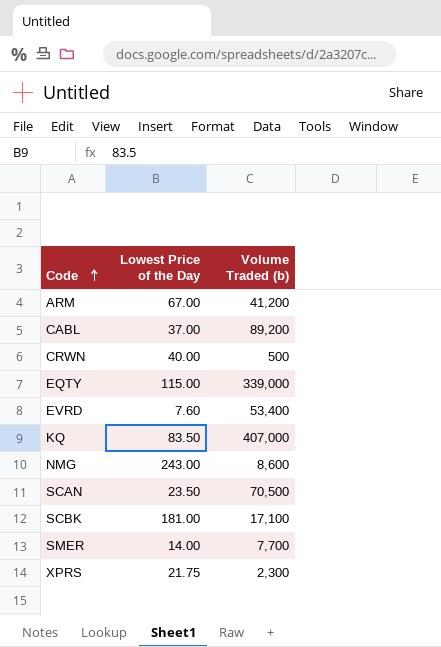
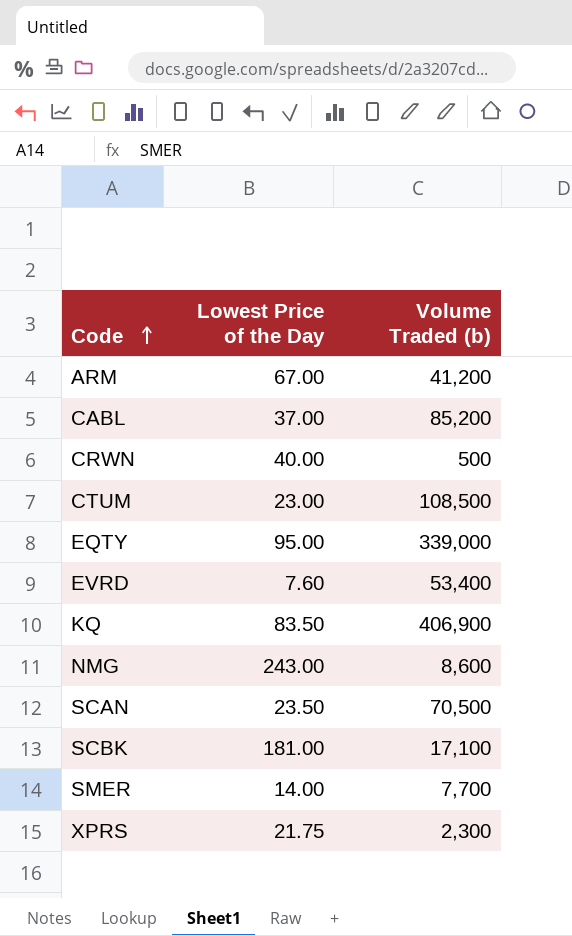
CABL | Volume Traded (b): 89,200 -> 85,200
row CTUM: none -> 23.00 | 108,500
EQTY | Lowest Price of the Day: 115.00 -> 95.00
KQ | Volume Traded (b): 407,000 -> 406,900

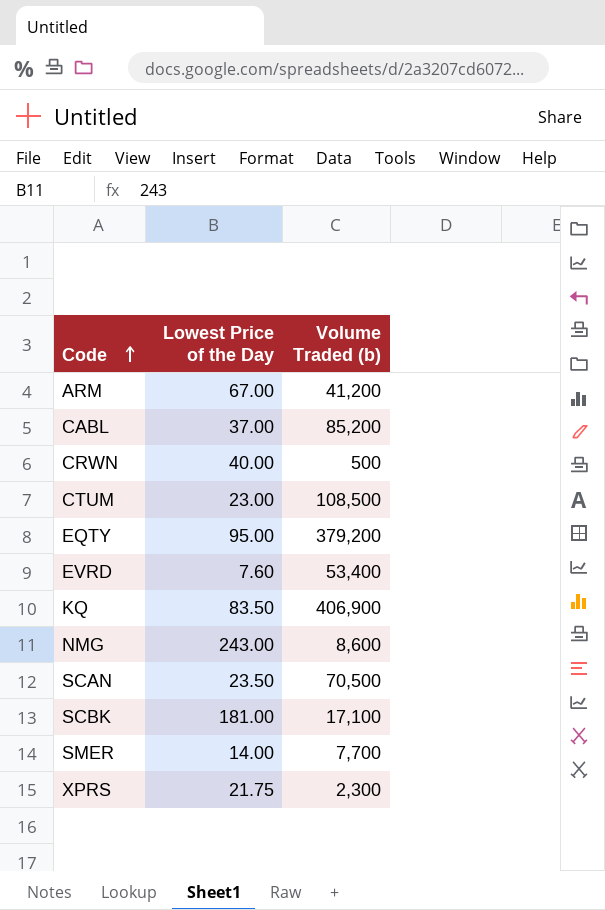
EQTY | Volume Traded (b): 339,000 -> 379,200

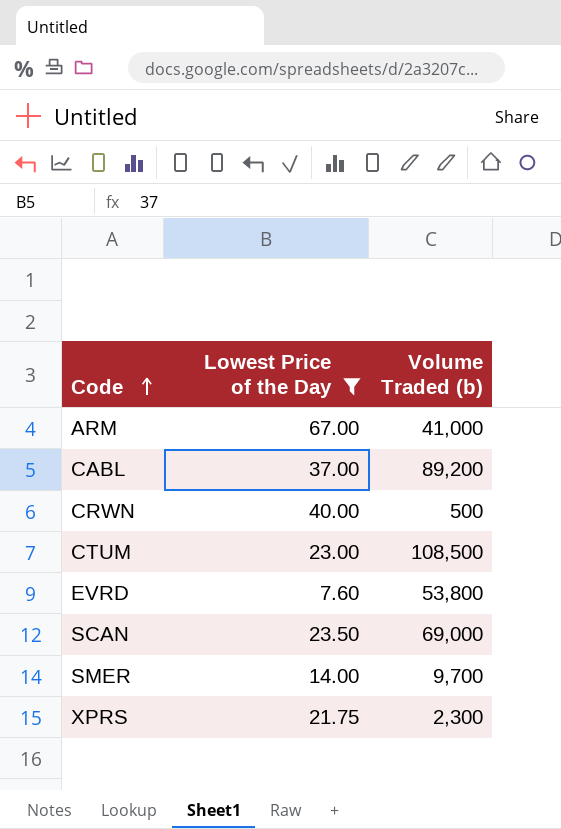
filter: none -> Lowest Price of the Day <= 67.00
ARM | Volume Traded (b): 41,200 -> 41,000
CABL | Volume Traded (b): 85,200 -> 89,200
EVRD | Volume Traded (b): 53,400 -> 53,800
SCAN | Volume Traded (b): 70,500 -> 69,000
SMER | Volume Traded (b): 7,700 -> 9,700

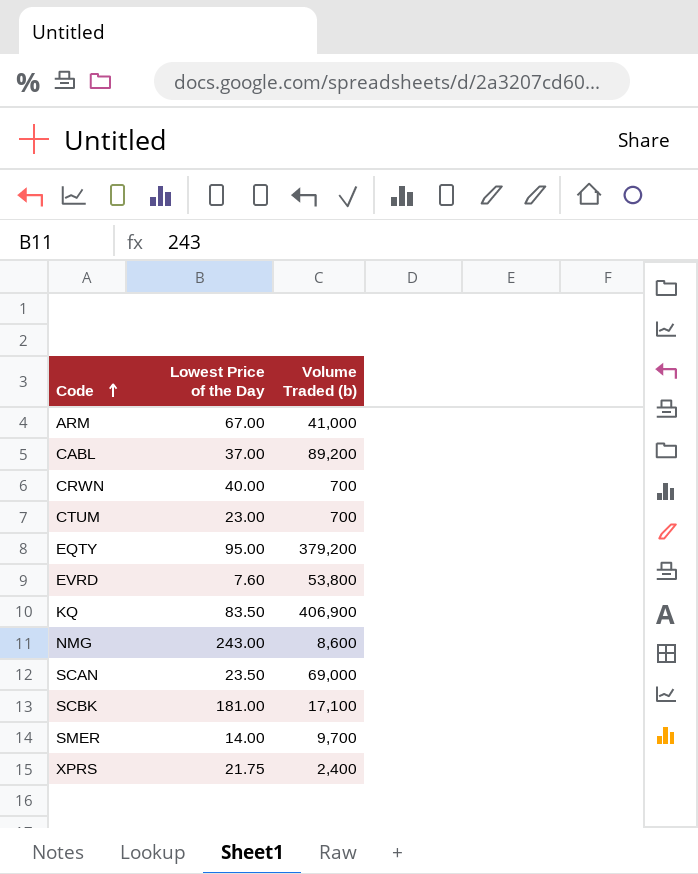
filter: Lowest Price of the Day <= 67.00 -> none
CRWN | Volume Traded (b): 500 -> 700
CTUM | Volume Traded (b): 108,500 -> 700
XPRS | Volume Traded (b): 2,300 -> 2,400

